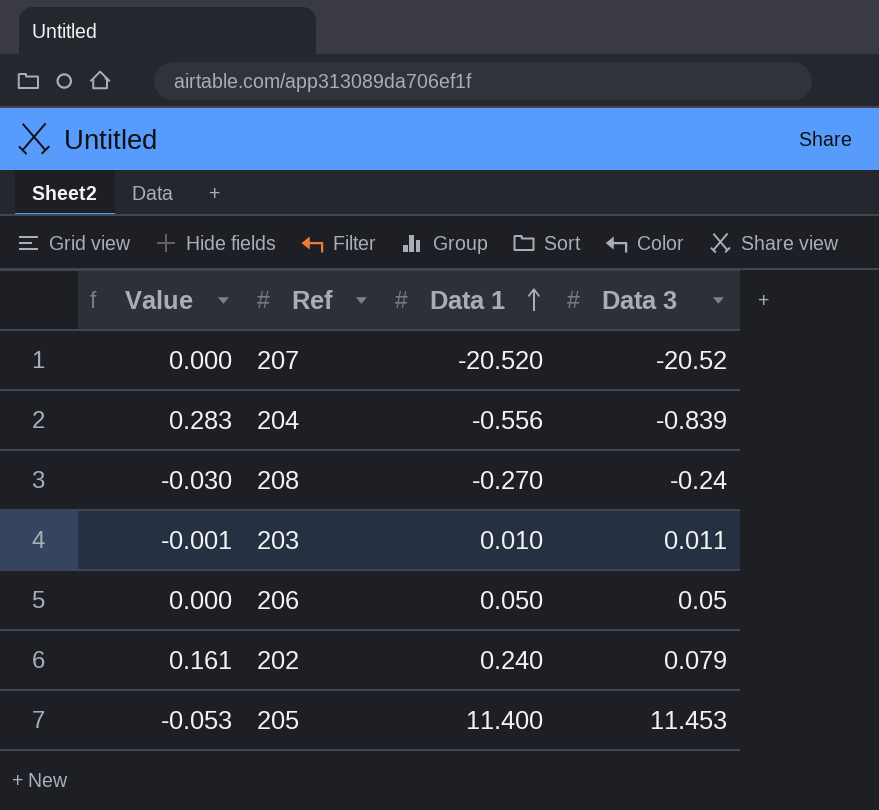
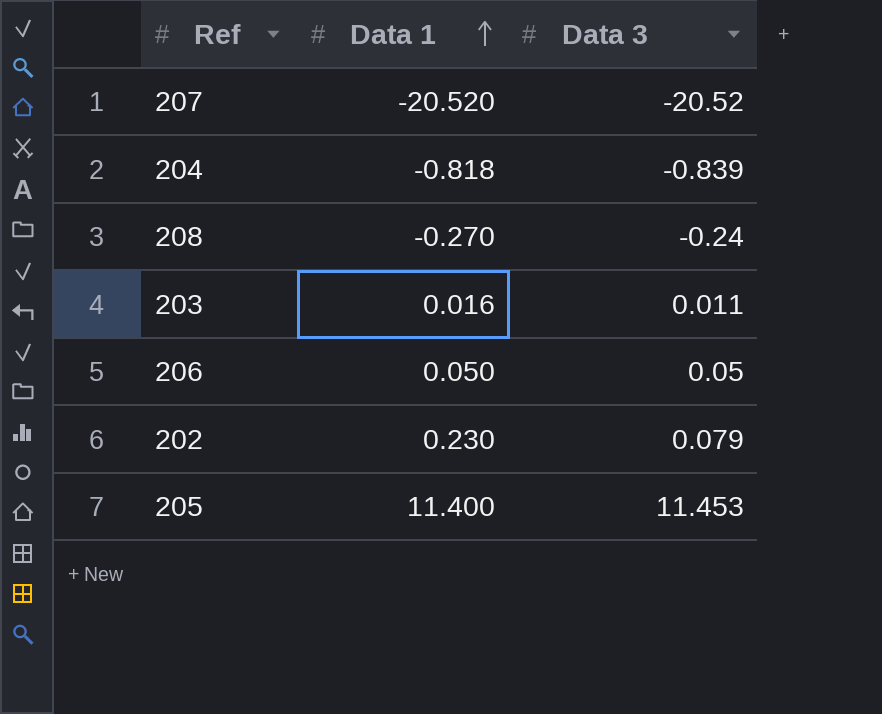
column Value | formula: [Data 1] - [Data 3] -> none
204 | Data 1: -0.556 -> -0.818
203 | Data 1: 0.010 -> 0.016
202 | Data 1: 0.240 -> 0.230

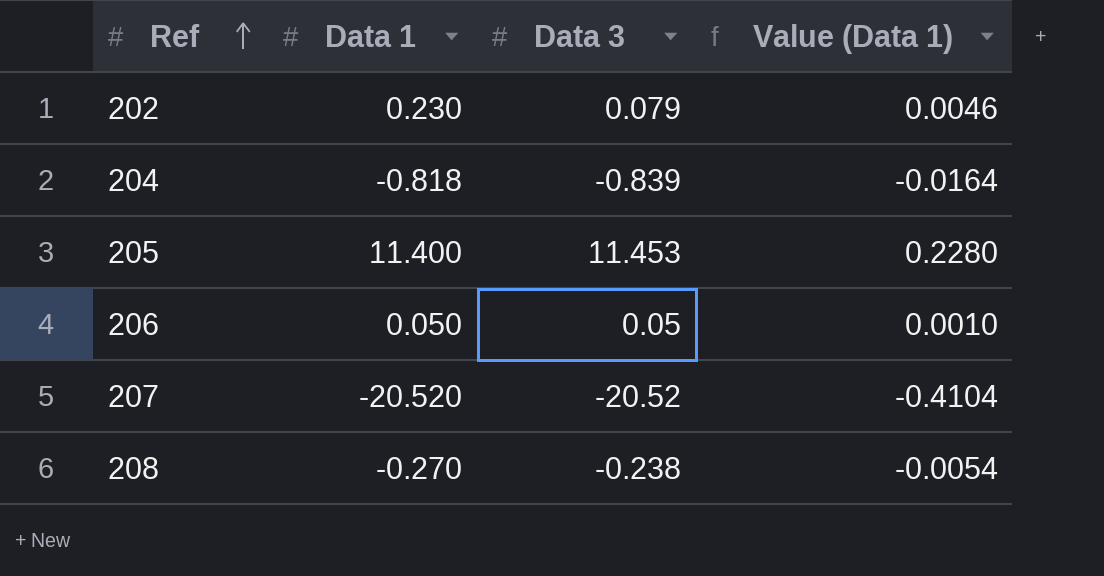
row order: Data 1 ascending -> Ref ascending
column Value (Data 1) | formula: none -> [Data 1] * 0.02
row 203: 0.016 | 0.011 -> none
208 | Data 3: -0.24 -> -0.238

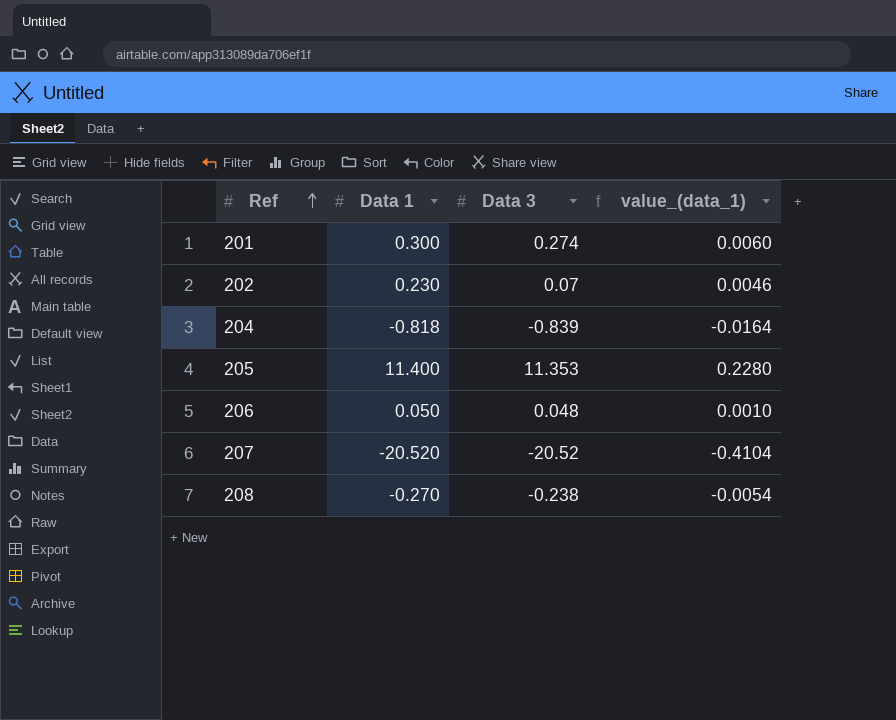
column name: Value (Data 1) -> value_(data_1)
row 201: none -> 0.300 | 0.274 | 0.0060
202 | Data 3: 0.079 -> 0.07
205 | Data 3: 11.453 -> 11.353
206 | Data 3: 0.05 -> 0.048

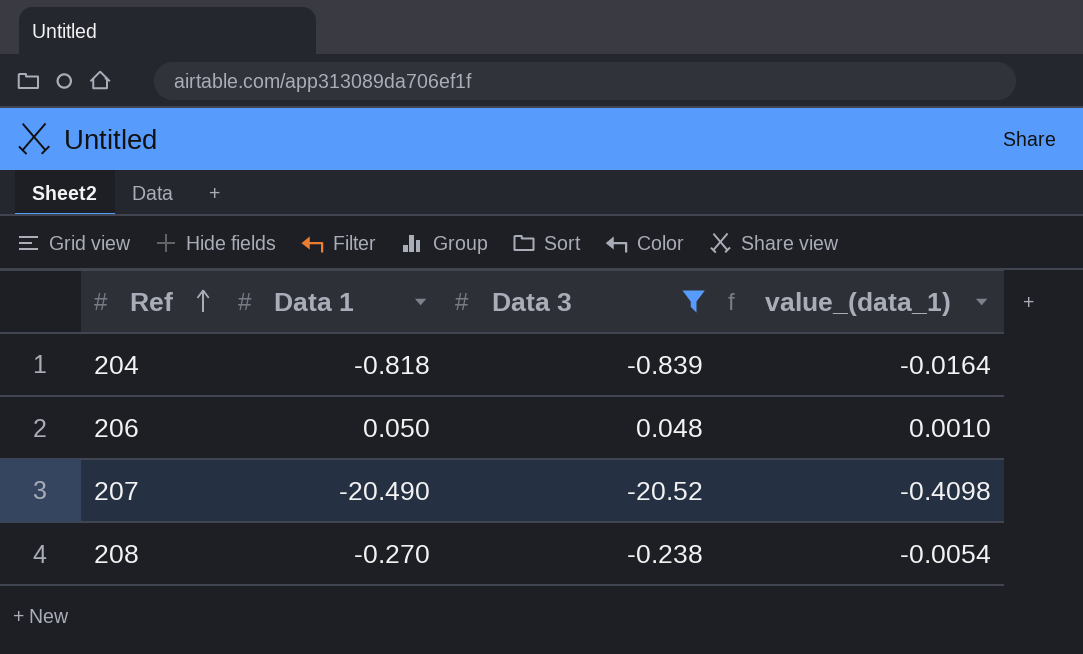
filter: none -> Data 3 <= 0.048
207 | Data 1: -20.520 -> -20.490
207 | value_(data_1): -0.4104 -> -0.4098

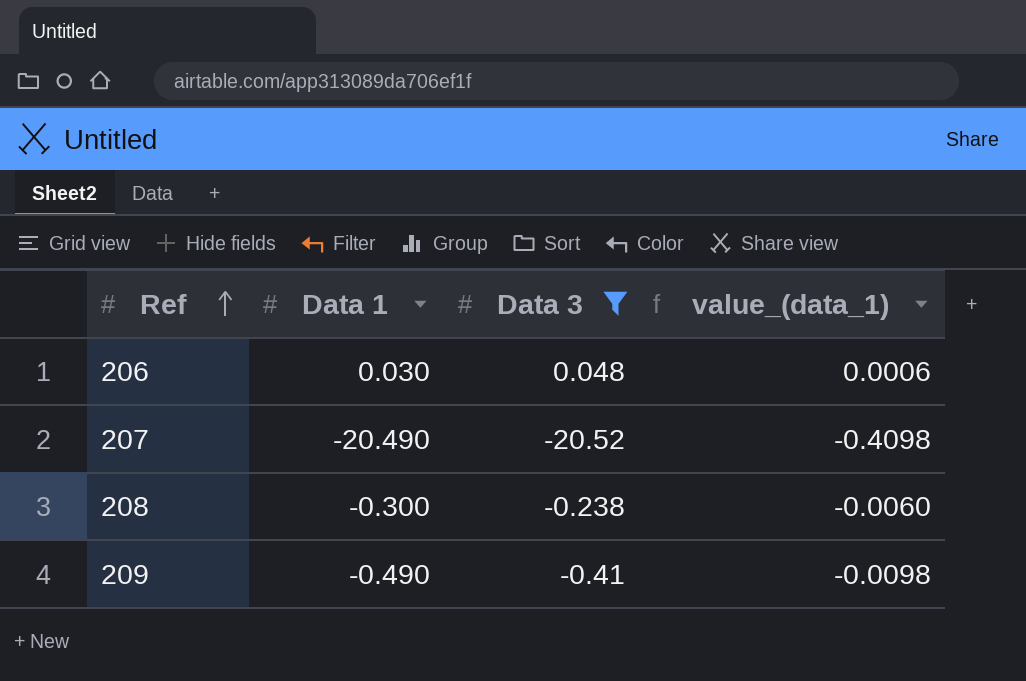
row 204: -0.818 | -0.839 | -0.0164 -> none
206 | Data 1: 0.050 -> 0.030
206 | value_(data_1): 0.0010 -> 0.0006
208 | Data 1: -0.270 -> -0.300
208 | value_(data_1): -0.0054 -> -0.0060
row 209: none -> -0.490 | -0.41 | -0.0098

